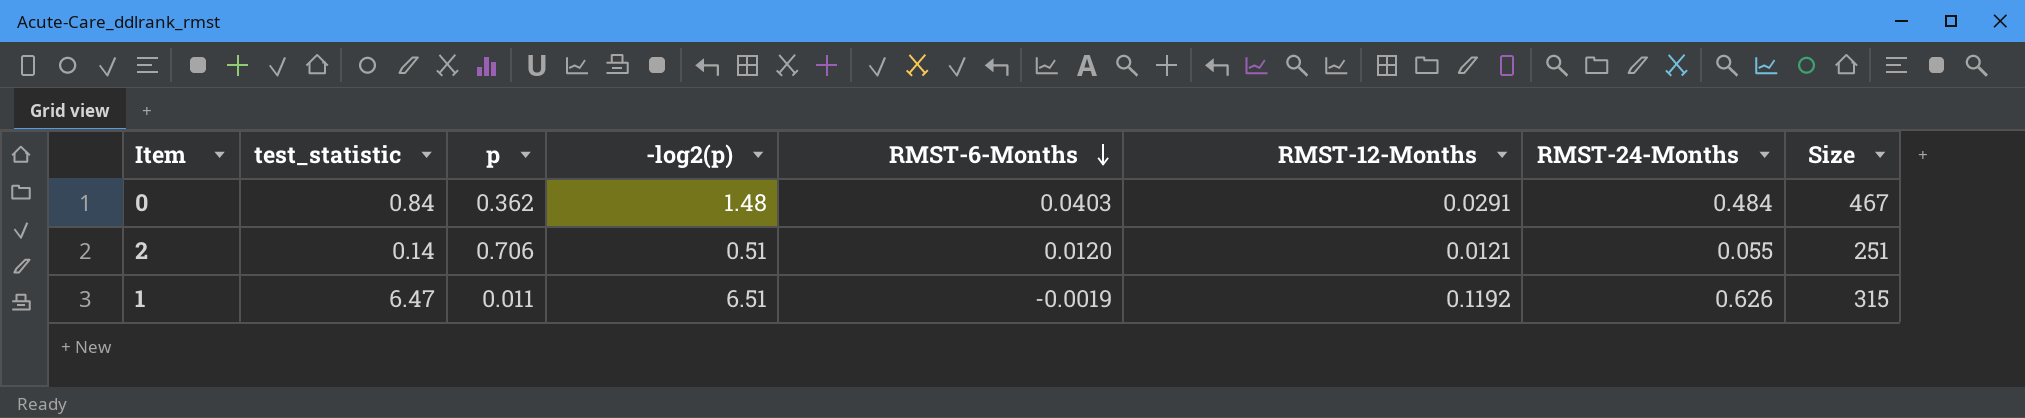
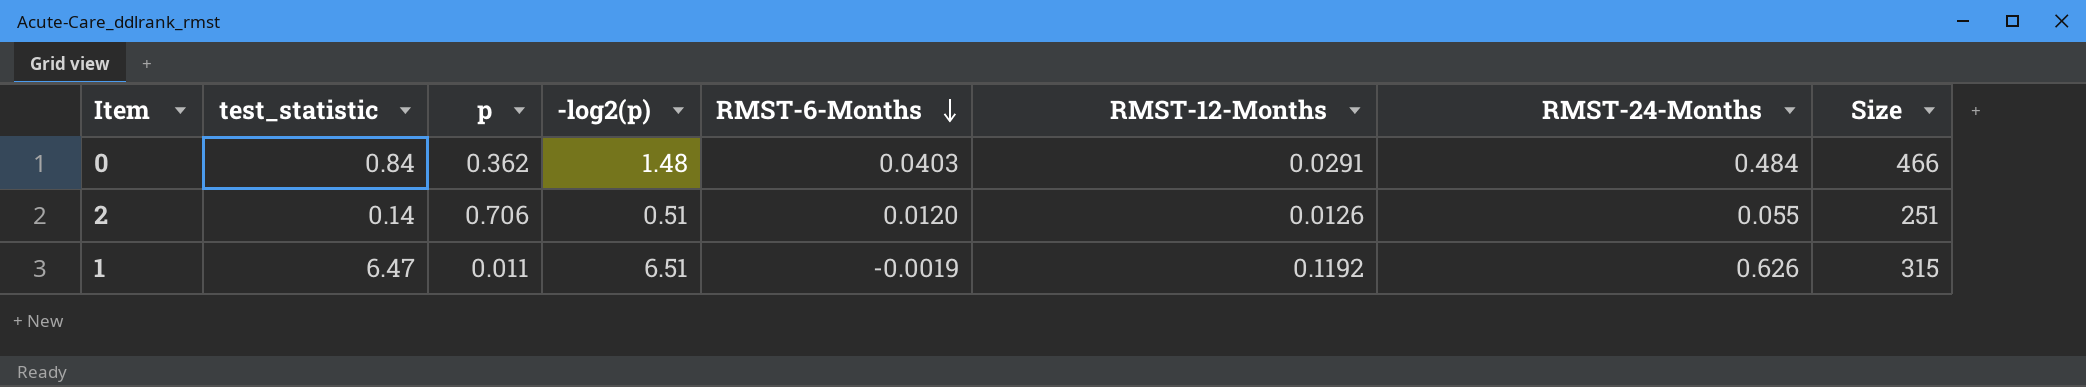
0 | Size: 467 -> 466
2 | RMST-12-Months: 0.0121 -> 0.0126

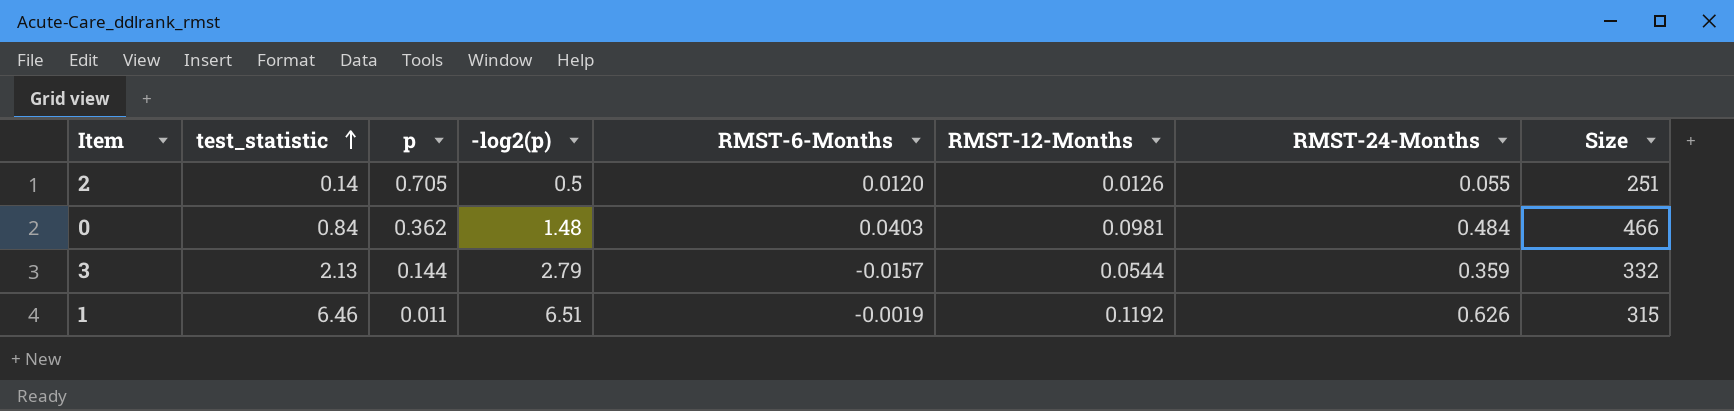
row order: RMST-6-Months descending -> test_statistic ascending
2 | p: 0.706 -> 0.705
2 | -log2(p): 0.51 -> 0.5
0 | RMST-12-Months: 0.0291 -> 0.0981
row 3: none -> 2.13 | 0.144 | 2.79 | -0.0157 | 0.0544 | 0.359 | 332
1 | test_statistic: 6.47 -> 6.46

